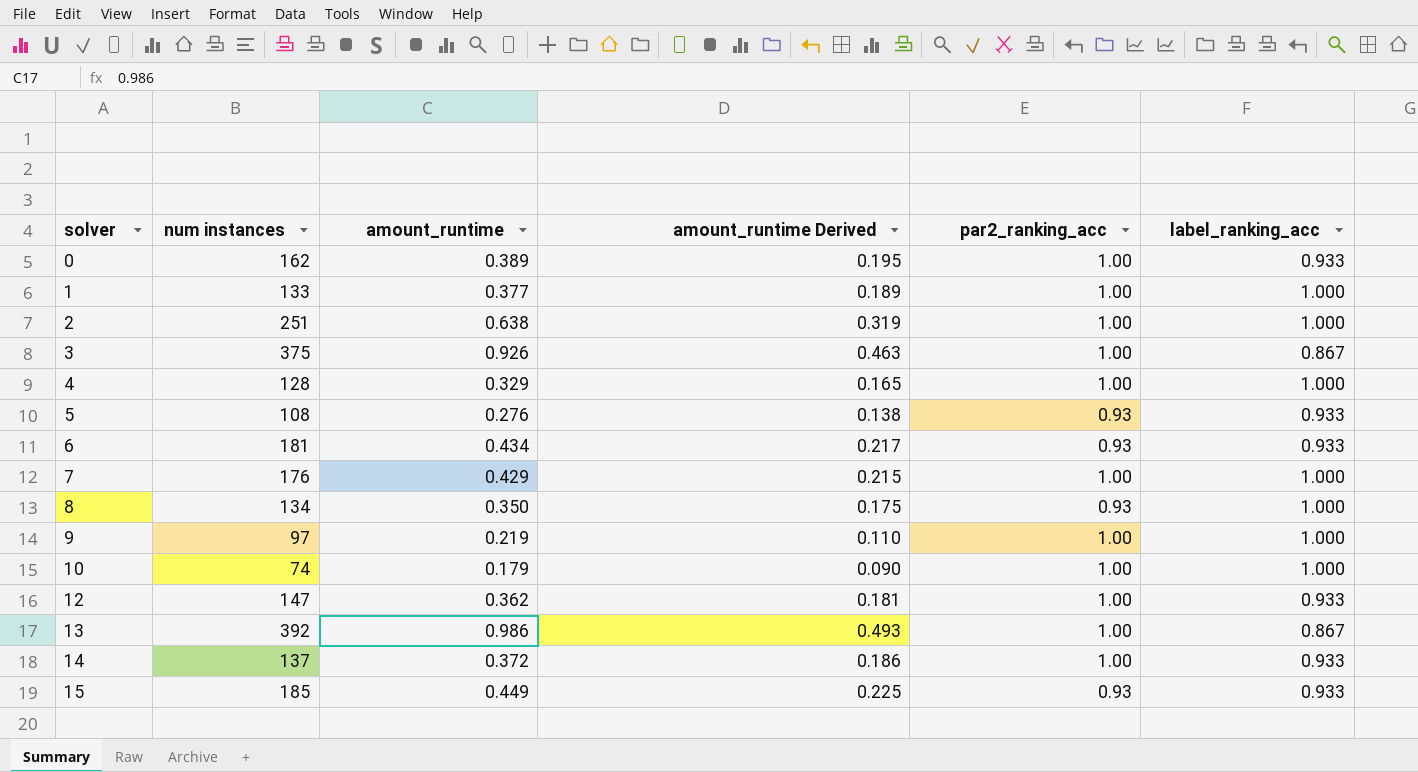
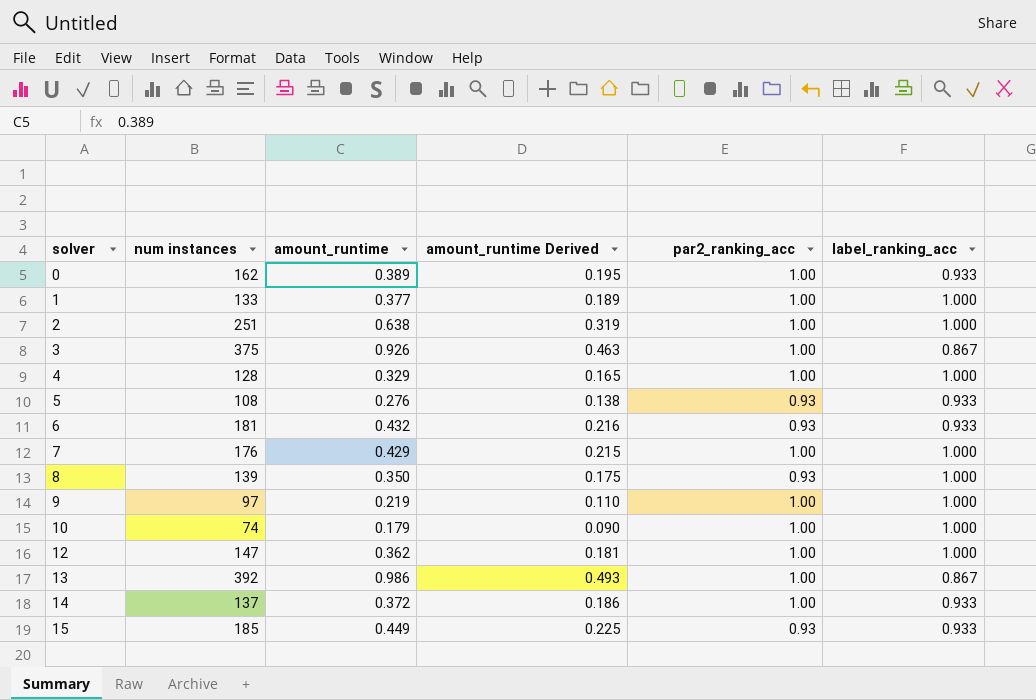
6 | amount_runtime: 0.434 -> 0.432
6 | amount_runtime Derived: 0.217 -> 0.216
8 | num instances: 134 -> 139
12 | label_ranking_acc: 0.933 -> 1.000

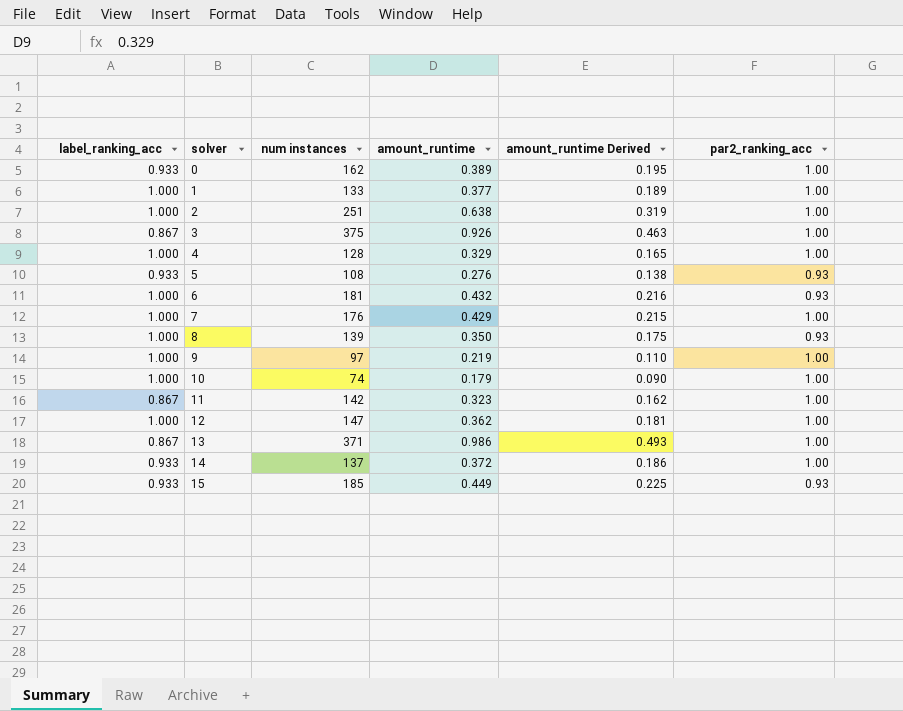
column label_ranking_acc | position: 6 -> 1
6 | label_ranking_acc: 0.933 -> 1.000
row 11: none -> 0.867 | 142 | 0.323 | 0.162 | 1.00
13 | num instances: 392 -> 371

